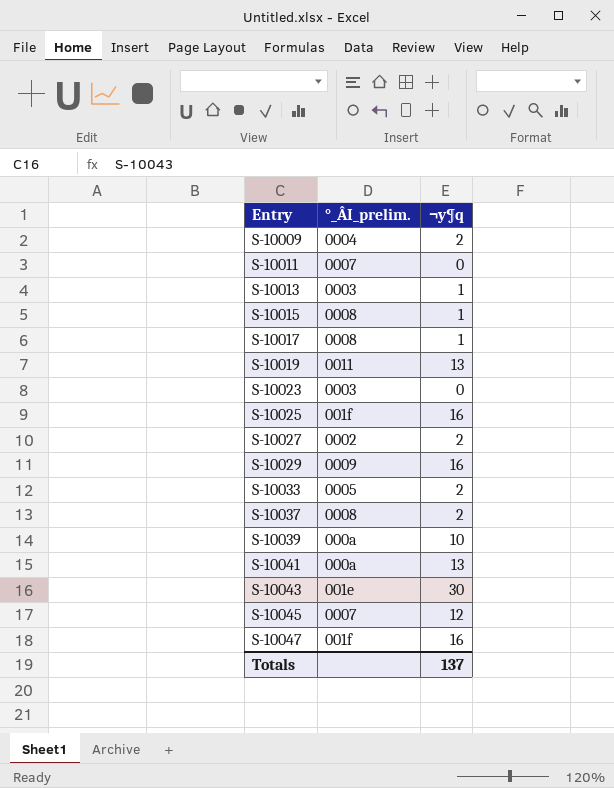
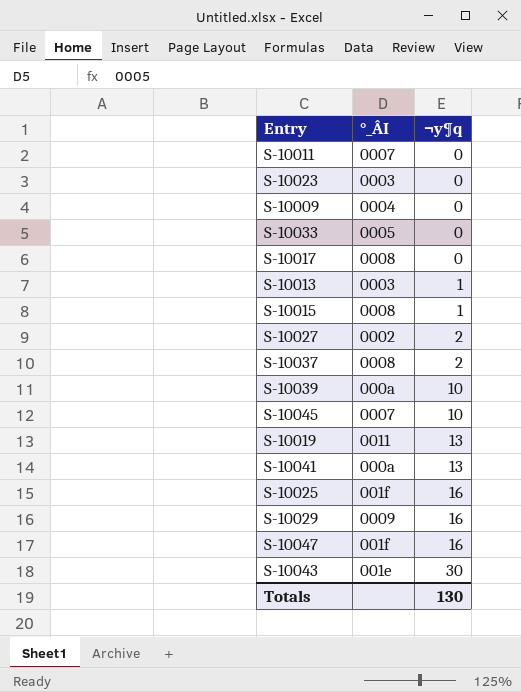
row order: Entry ascending -> ¬y¶q ascending
column name: °_ÂI_prelim. -> °_ÂI
S-10009 | ¬y¶q: 2 -> 0
S-10033 | ¬y¶q: 2 -> 0
S-10017 | ¬y¶q: 1 -> 0
S-10045 | ¬y¶q: 12 -> 10
Totals | ¬y¶q: 137 -> 130

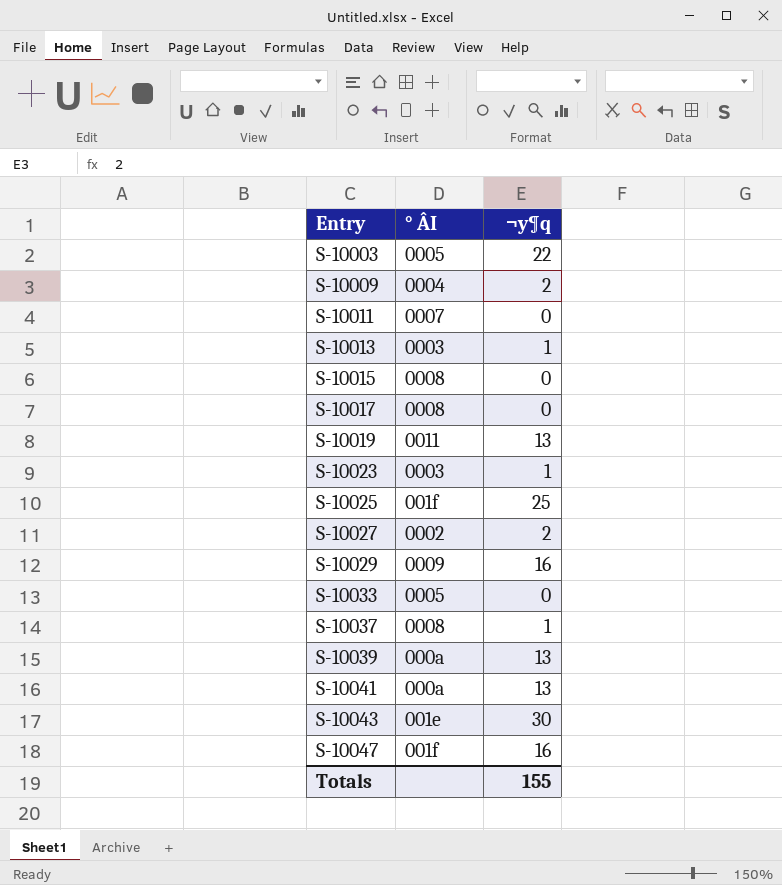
row order: ¬y¶q ascending -> Entry ascending
column name: °_ÂI -> ° ÂI
row S-10045: 0007 | 10 -> none
row S-10003: none -> 0005 | 22
S-10009 | ¬y¶q: 0 -> 2
S-10015 | ¬y¶q: 1 -> 0
S-10023 | ¬y¶q: 0 -> 1
S-10025 | ¬y¶q: 16 -> 25
S-10037 | ¬y¶q: 2 -> 1
S-10039 | ¬y¶q: 10 -> 13
Totals | ¬y¶q: 130 -> 155

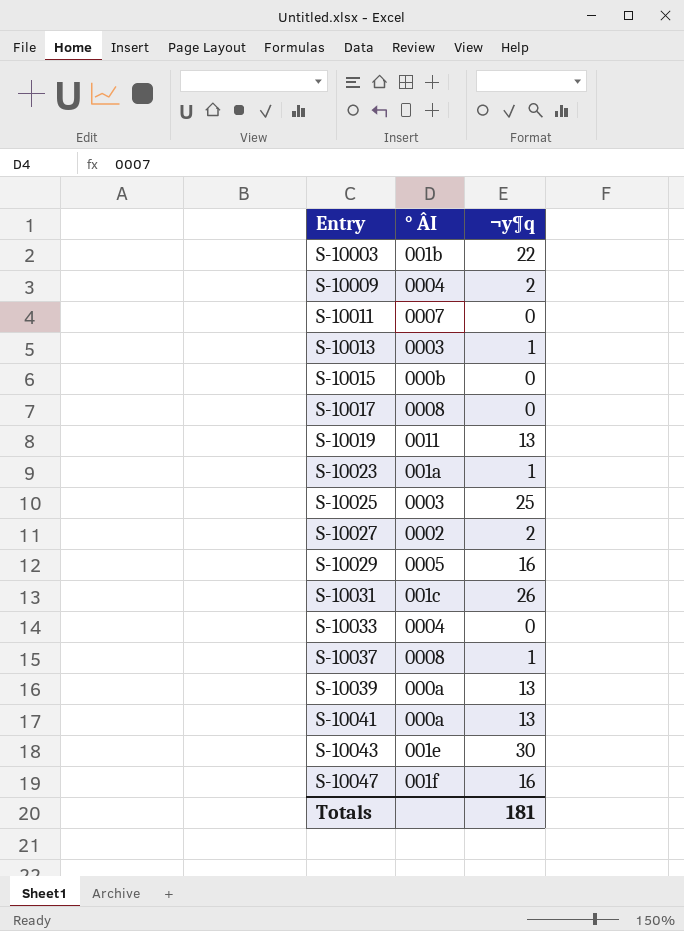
S-10003 | ° ÂI: 0005 -> 001b
S-10015 | ° ÂI: 0008 -> 000b
S-10023 | ° ÂI: 0003 -> 001a
S-10025 | ° ÂI: 001f -> 0003
S-10029 | ° ÂI: 0009 -> 0005
row S-10031: none -> 001c | 26
S-10033 | ° ÂI: 0005 -> 0004
Totals | ¬y¶q: 155 -> 181

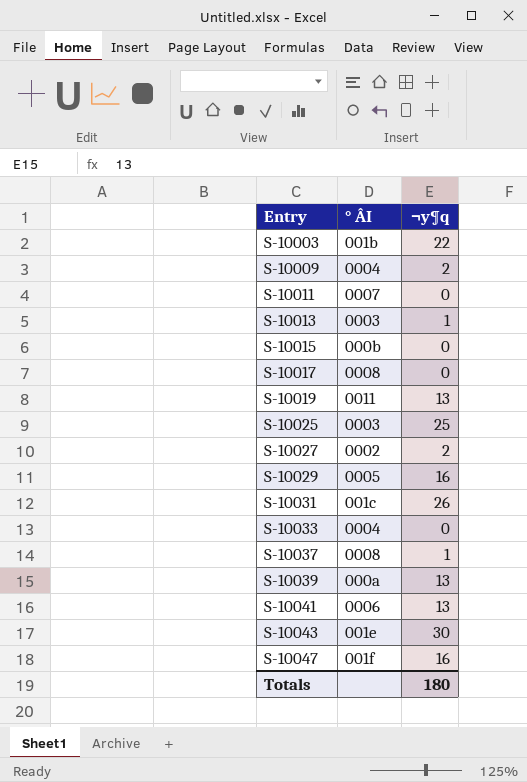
row S-10023: 001a | 1 -> none
S-10041 | ° ÂI: 000a -> 0006
Totals | ¬y¶q: 181 -> 180

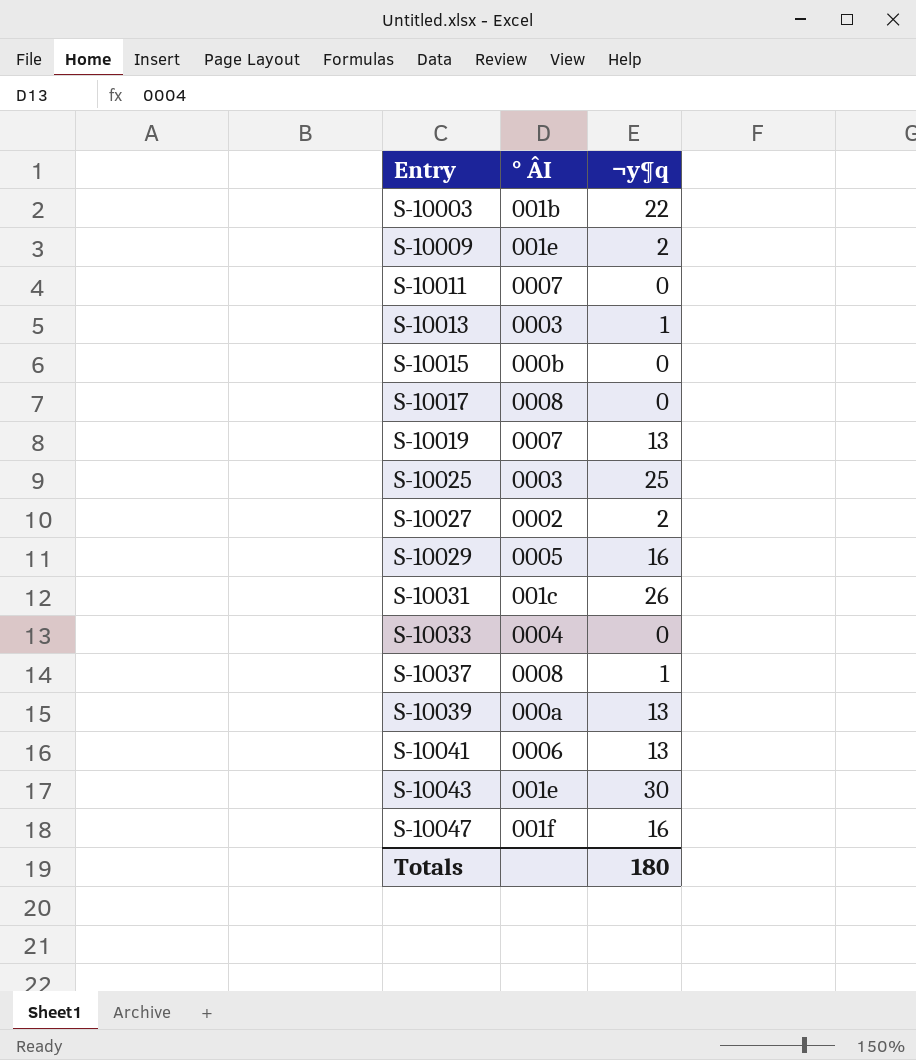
S-10009 | ° ÂI: 0004 -> 001e
S-10019 | ° ÂI: 0011 -> 0007

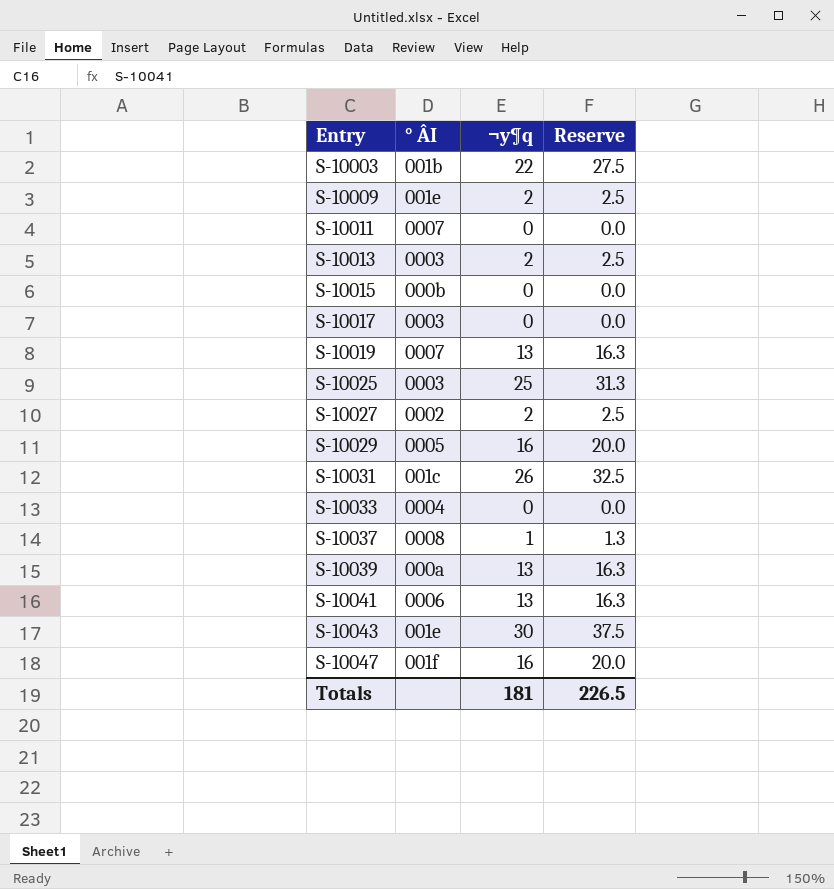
column Reserve | formula: none -> [¬y¶q] * 1.25
S-10013 | ¬y¶q: 1 -> 2
S-10017 | ° ÂI: 0008 -> 0003
Totals | ¬y¶q: 180 -> 181

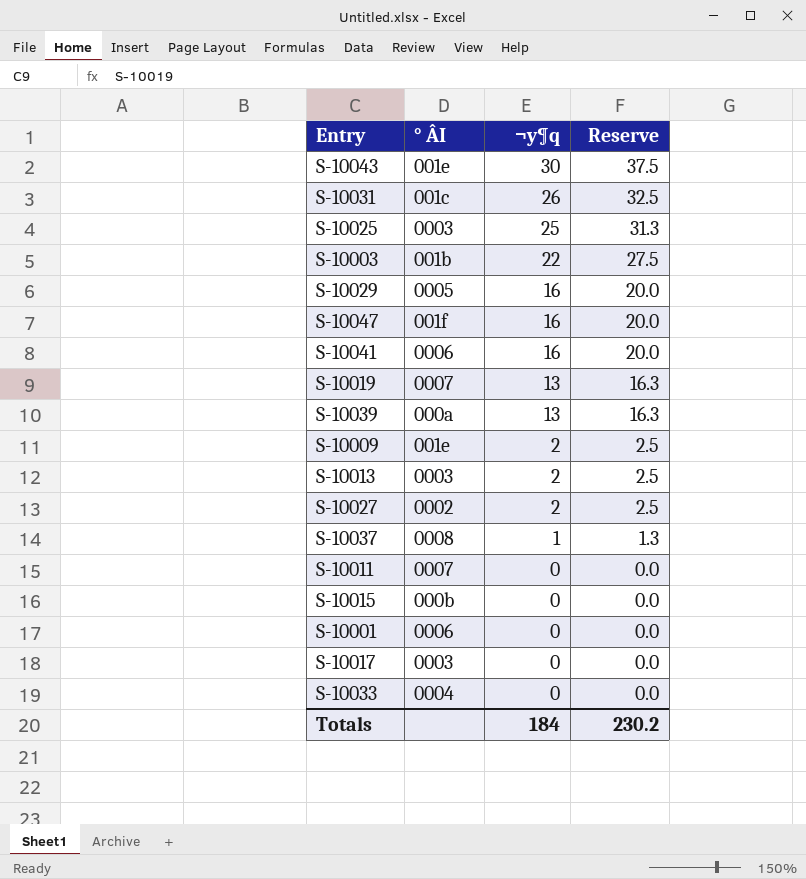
row order: Entry ascending -> ¬y¶q descending
S-10041 | ¬y¶q: 13 -> 16
S-10041 | Reserve: 16.3 -> 20.0
row S-10001: none -> 0006 | 0 | 0.0
Totals | ¬y¶q: 181 -> 184
Totals | Reserve: 226.5 -> 230.2

